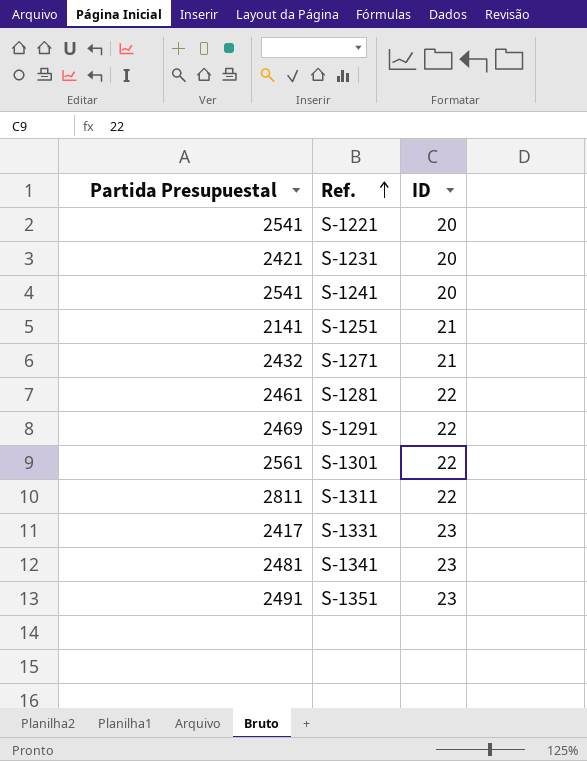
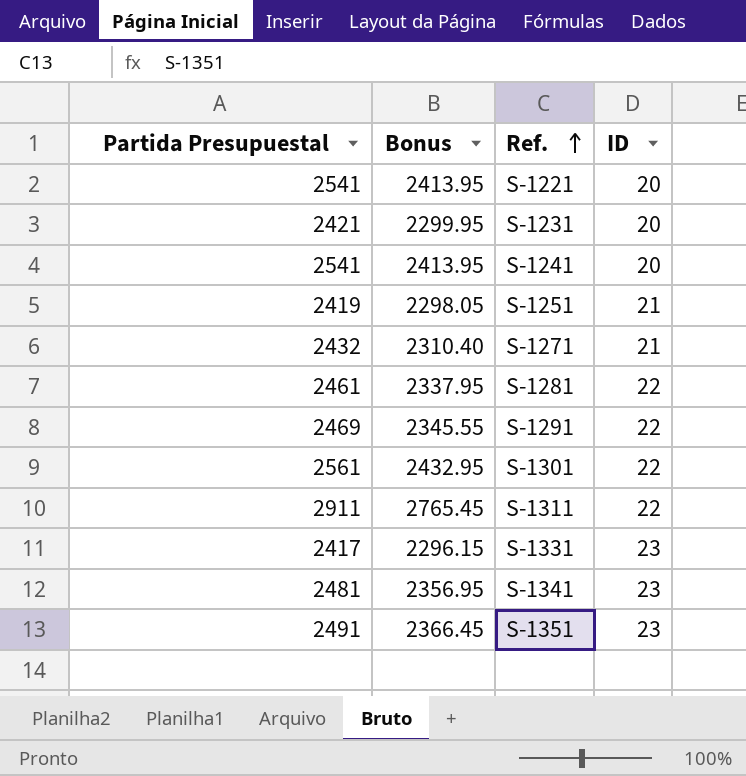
column Bonus | formula: none -> [Partida Presupuestal] * 0.95
S-1251 | Partida Presupuestal: 2141 -> 2419
S-1311 | Partida Presupuestal: 2811 -> 2911

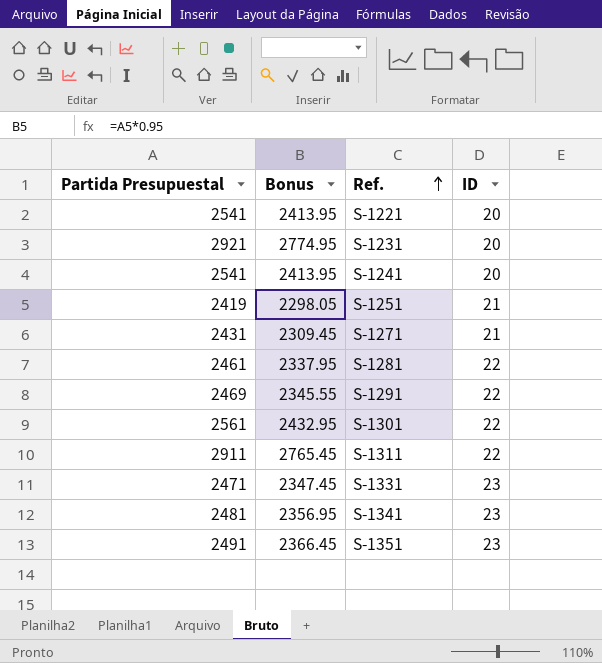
S-1231 | Partida Presupuestal: 2421 -> 2921
S-1231 | Bonus: 2299.95 -> 2774.95
S-1271 | Partida Presupuestal: 2432 -> 2431
S-1271 | Bonus: 2310.40 -> 2309.45
S-1331 | Partida Presupuestal: 2417 -> 2471
S-1331 | Bonus: 2296.15 -> 2347.45

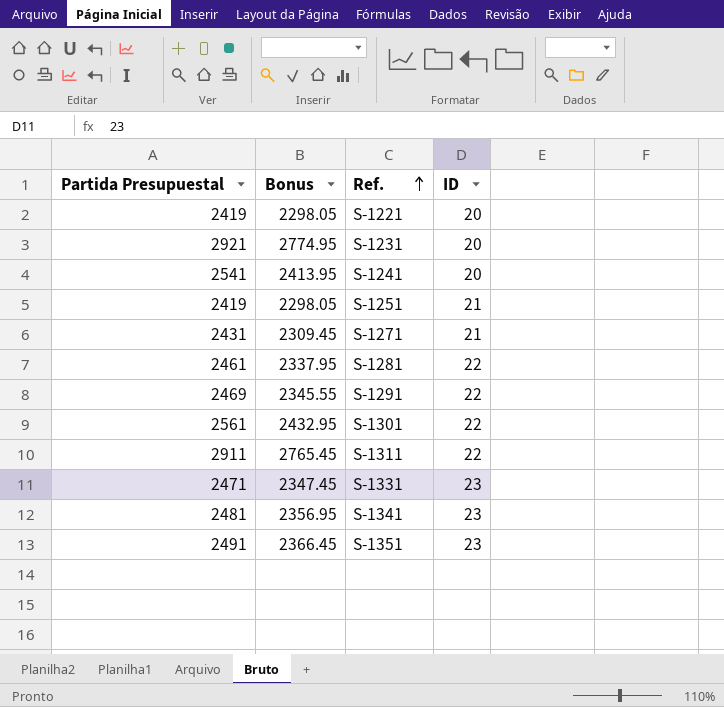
S-1221 | Partida Presupuestal: 2541 -> 2419
S-1221 | Bonus: 2413.95 -> 2298.05

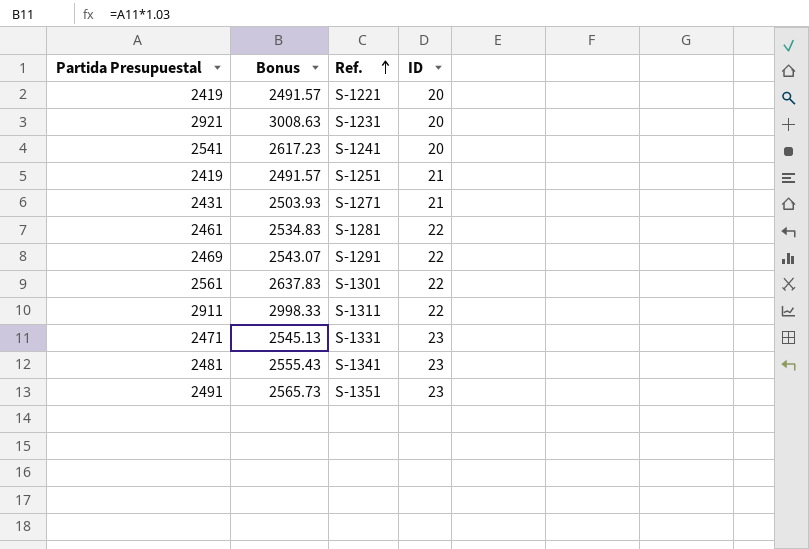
column Bonus | formula: [Partida Presupuestal] * 0.95 -> [Partida Presupuestal] * 1.03

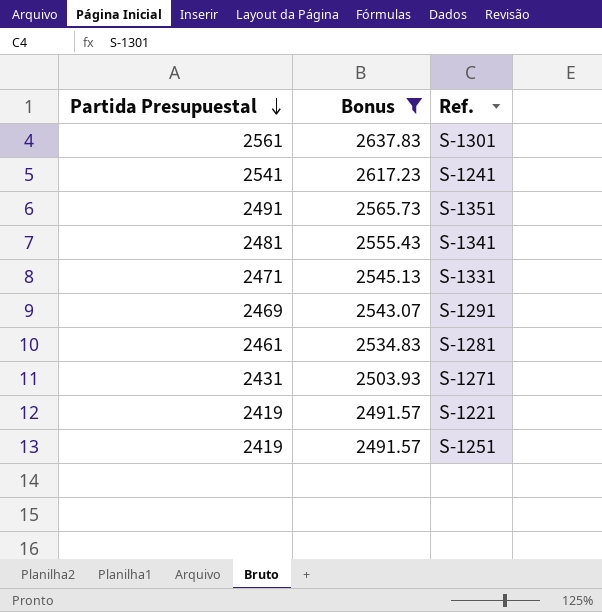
filter: none -> Bonus <= 2637.83
row order: Ref. ascending -> Partida Presupuestal descending
column ID | position: 4 -> none

